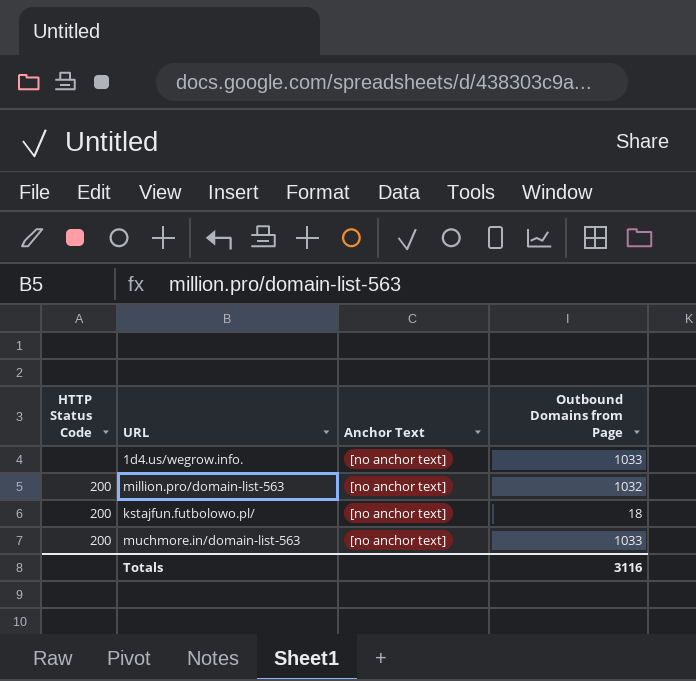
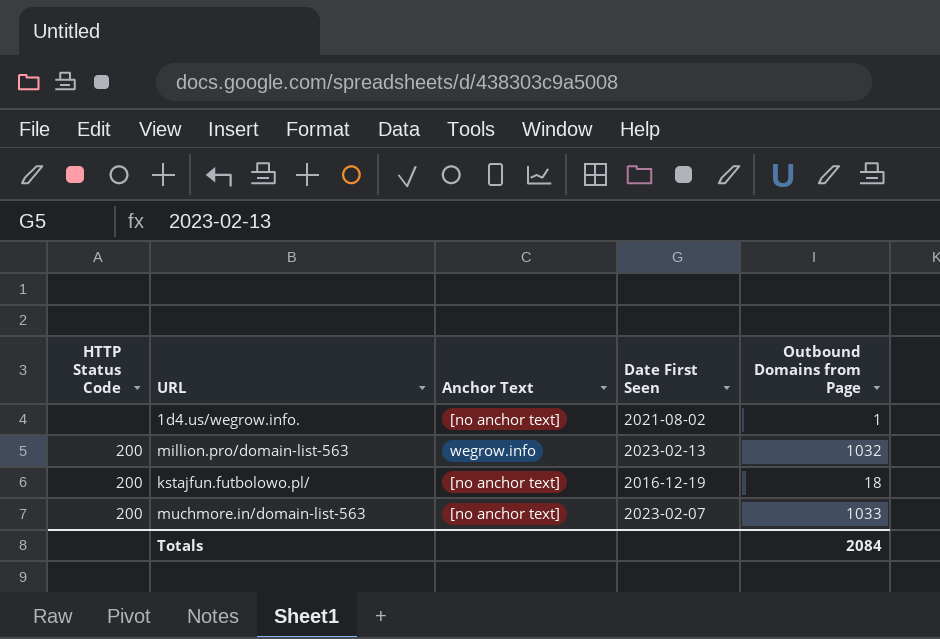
column Date First Seen | position: none -> 4
1d4.us/wegrow.info. | Outbound Domains from Page: 1033 -> 1
million.pro/domain-list-563 | Anchor Text: [no anchor text] -> wegrow.info
Totals | Outbound Domains from Page: 3116 -> 2084

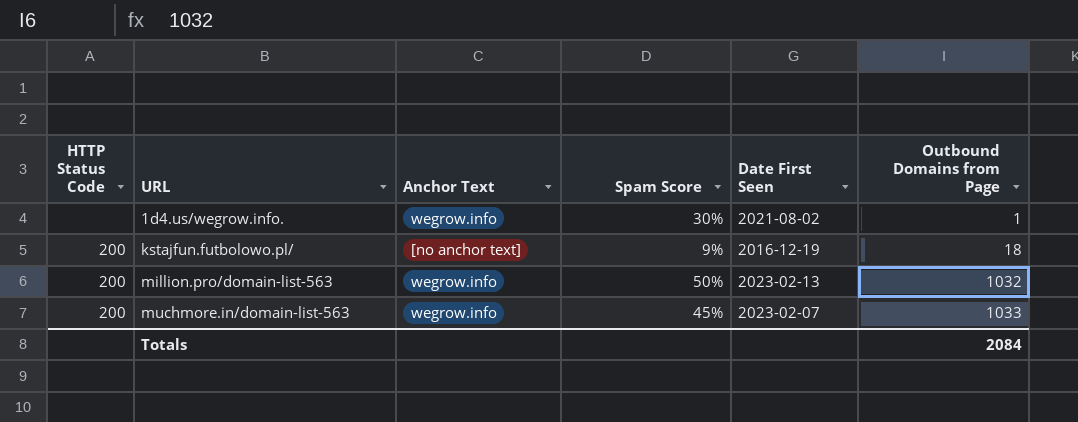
row order: none -> URL ascending
column Spam Score | position: none -> 4
1d4.us/wegrow.info. | Anchor Text: [no anchor text] -> wegrow.info
muchmore.in/domain-list-563 | Anchor Text: [no anchor text] -> wegrow.info

